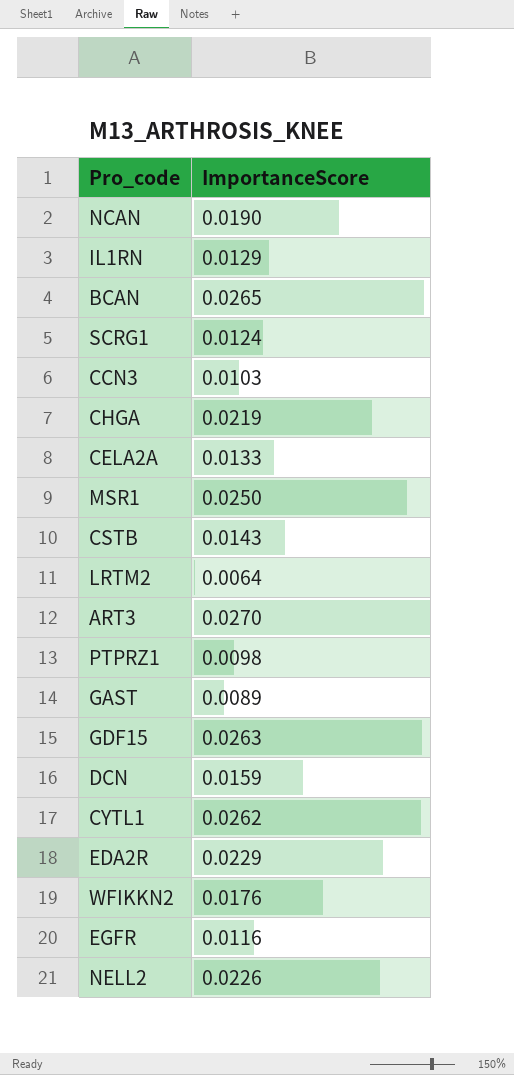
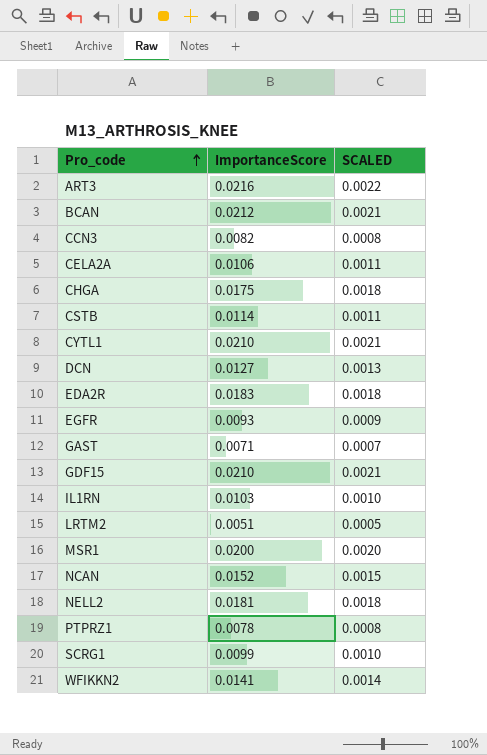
row order: none -> Pro_code ascending
column SCALED | formula: none -> [ImportanceScore] * 0.1
ART3 | ImportanceScore: 0.0270 -> 0.0216
BCAN | ImportanceScore: 0.0265 -> 0.0212
CCN3 | ImportanceScore: 0.0103 -> 0.0082
CELA2A | ImportanceScore: 0.0133 -> 0.0106
CHGA | ImportanceScore: 0.0219 -> 0.0175
CSTB | ImportanceScore: 0.0143 -> 0.0114
CYTL1 | ImportanceScore: 0.0262 -> 0.0210
DCN | ImportanceScore: 0.0159 -> 0.0127
EDA2R | ImportanceScore: 0.0229 -> 0.0183
EGFR | ImportanceScore: 0.0116 -> 0.0093
GAST | ImportanceScore: 0.0089 -> 0.0071
GDF15 | ImportanceScore: 0.0263 -> 0.0210
IL1RN | ImportanceScore: 0.0129 -> 0.0103
LRTM2 | ImportanceScore: 0.0064 -> 0.0051
MSR1 | ImportanceScore: 0.0250 -> 0.0200
NCAN | ImportanceScore: 0.0190 -> 0.0152
NELL2 | ImportanceScore: 0.0226 -> 0.0181
PTPRZ1 | ImportanceScore: 0.0098 -> 0.0078
SCRG1 | ImportanceScore: 0.0124 -> 0.0099
WFIKKN2 | ImportanceScore: 0.0176 -> 0.0141

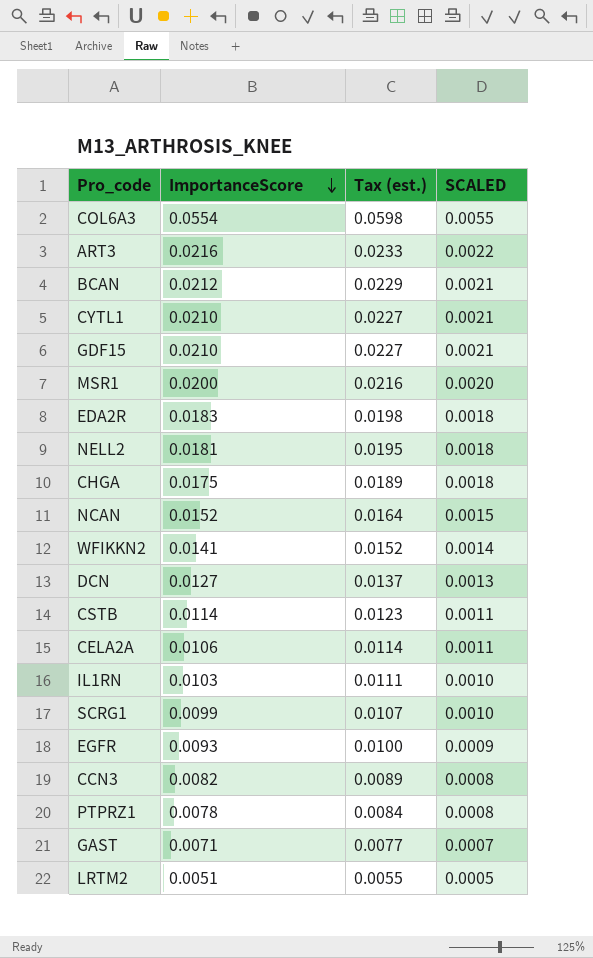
row order: Pro_code ascending -> ImportanceScore descending
column Tax (est.) | formula: none -> [ImportanceScore] * 1.08
row COL6A3: none -> 0.0554 | 0.0598 | 0.0055

